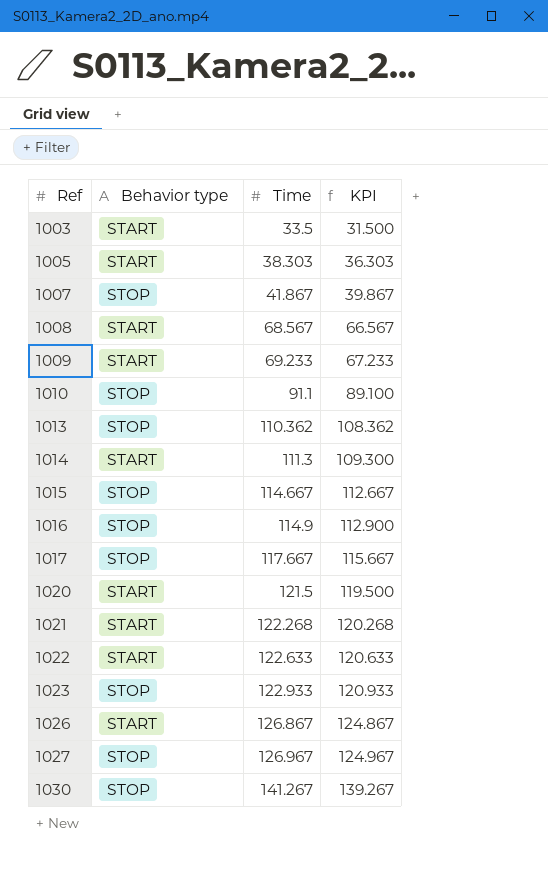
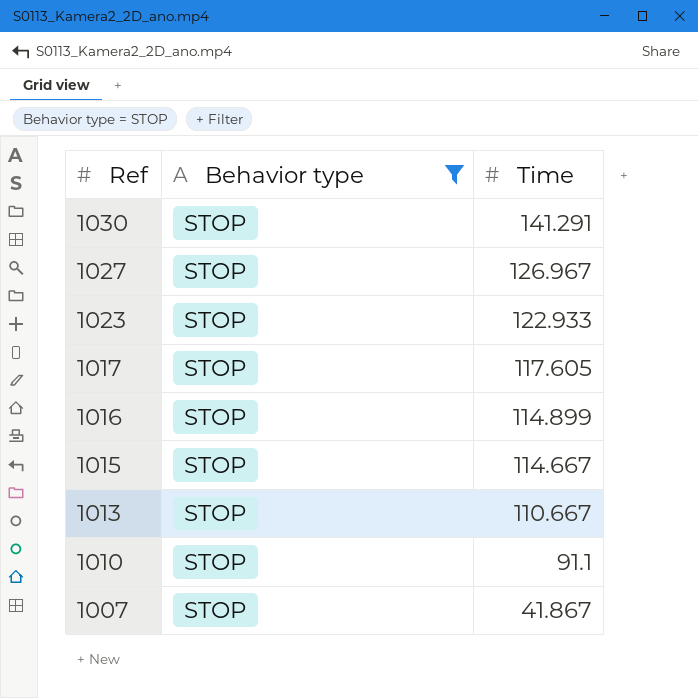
filter: none -> Behavior type = STOP
row order: Ref ascending -> Ref descending
column KPI | formula: [Time] - 2 -> none
1030 | Time: 141.267 -> 141.291
1017 | Time: 117.667 -> 117.605
1016 | Time: 114.9 -> 114.899
1013 | Time: 110.362 -> 110.667

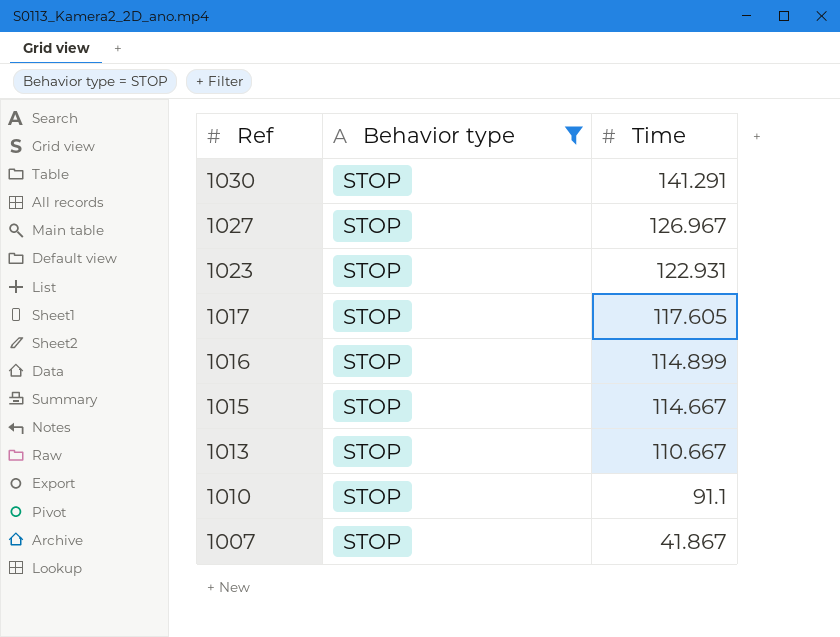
1023 | Time: 122.933 -> 122.931

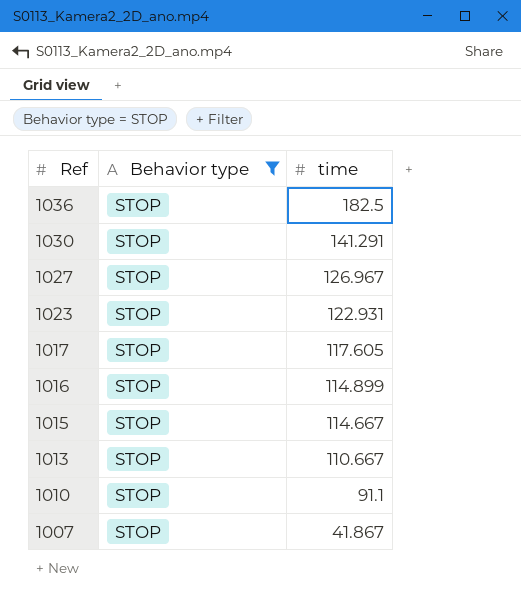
column name: Time -> time
row 1036: none -> STOP | 182.5

